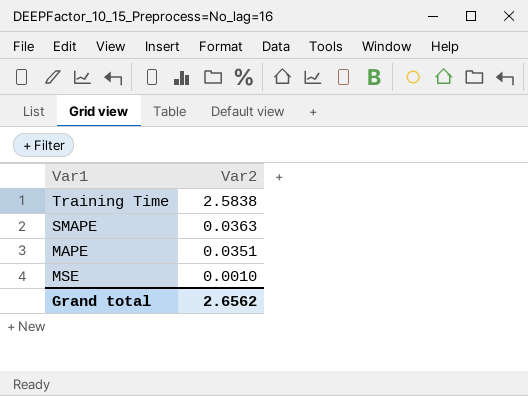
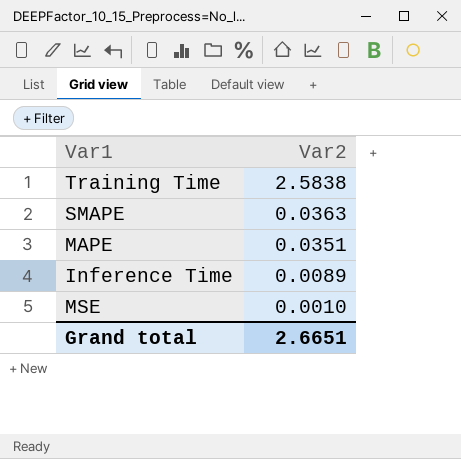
row Inference Time: none -> 0.0089
Grand total | Var2: 2.6562 -> 2.6651

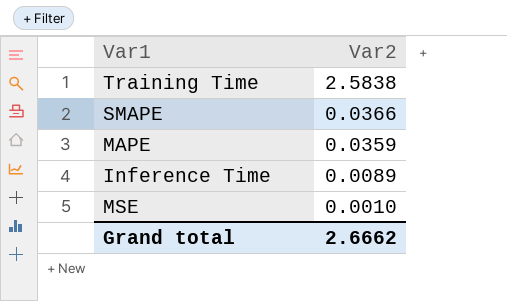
SMAPE | Var2: 0.0363 -> 0.0366
MAPE | Var2: 0.0351 -> 0.0359
Grand total | Var2: 2.6651 -> 2.6662

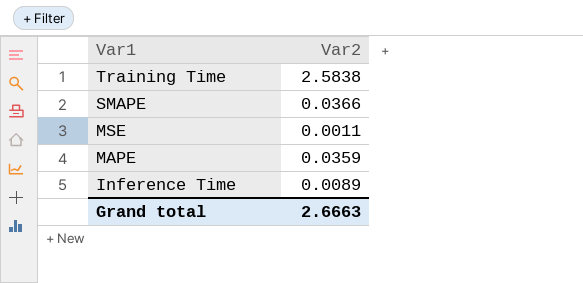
row order: Var2 descending -> Var1 descending
MSE | Var2: 0.0010 -> 0.0011
Grand total | Var2: 2.6662 -> 2.6663

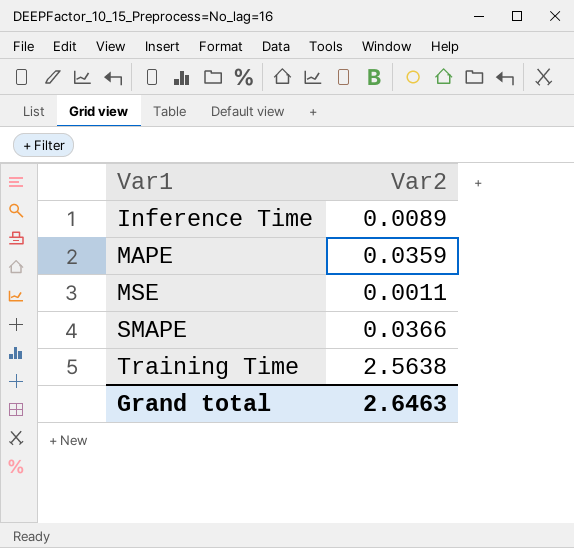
row order: Var1 descending -> Var1 ascending
Training Time | Var2: 2.5838 -> 2.5638
Grand total | Var2: 2.6663 -> 2.6463

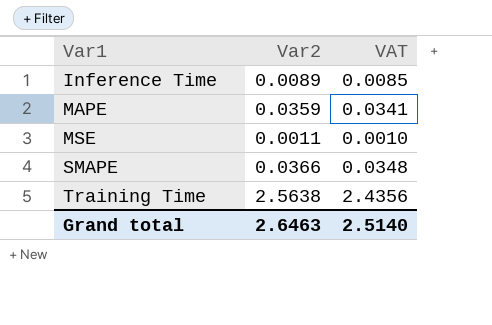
column VAT | formula: none -> [Var2] * 0.95

